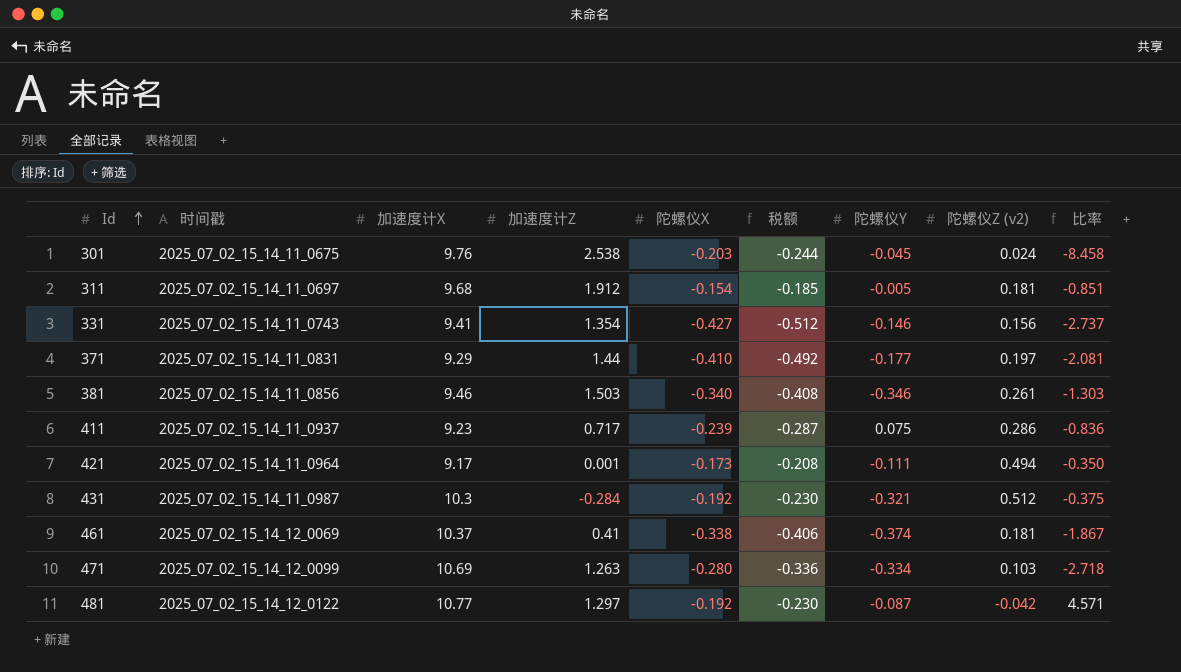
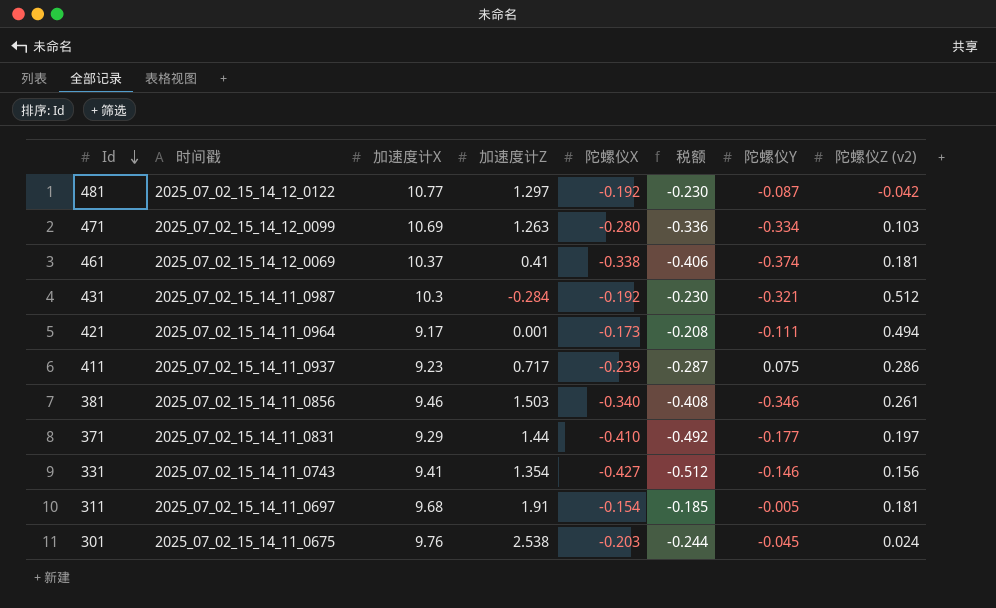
row order: Id ascending -> Id descending
column 比率 | formula: [陀螺仪X] / [陀螺仪Z (v2)] -> none
311 | 加速度计Z: 1.912 -> 1.91

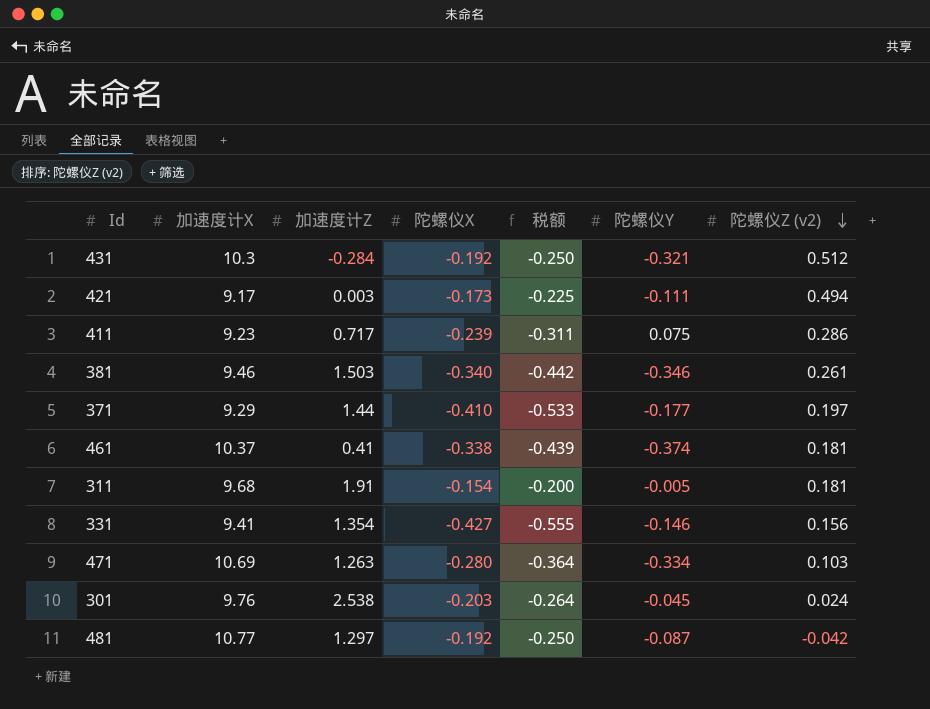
row order: Id descending -> 陀螺仪Z (v2) descending
column 时间戳 | position: 2 -> none
column 税额 | formula: [陀螺仪X] * 1.2 -> [陀螺仪X] * 1.3
421 | 加速度计Z: 0.001 -> 0.003

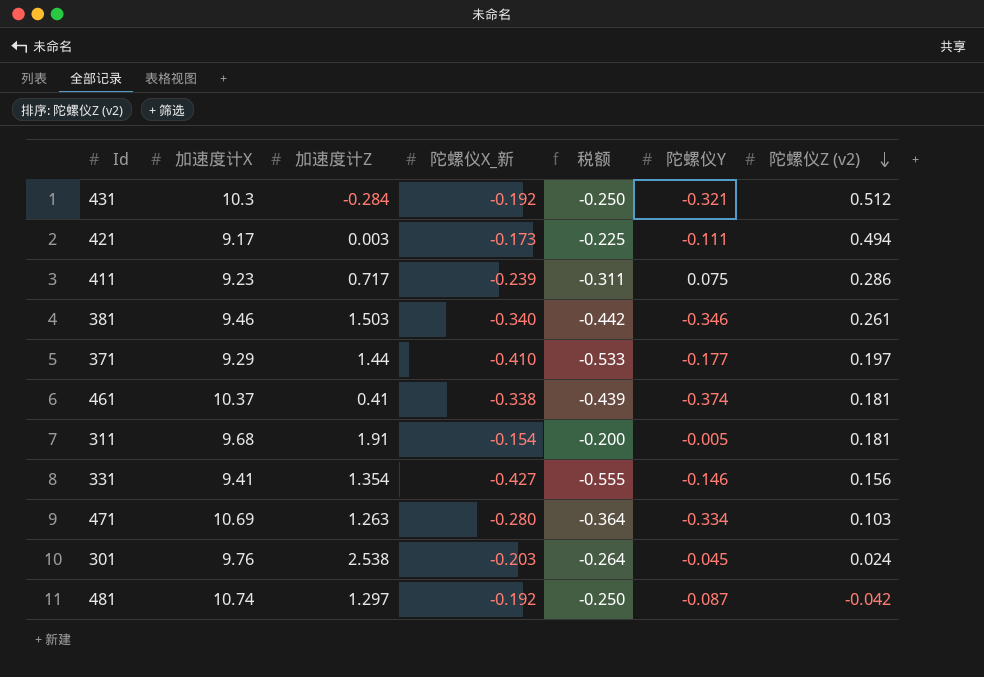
column name: 陀螺仪X -> 陀螺仪X_新
481 | 加速度计X: 10.77 -> 10.74

